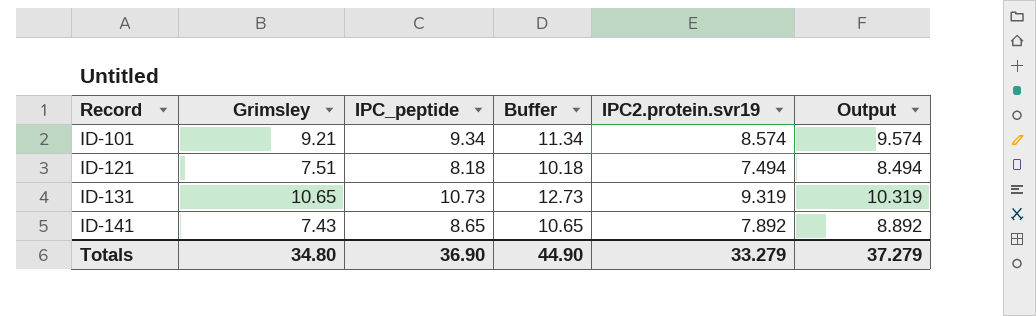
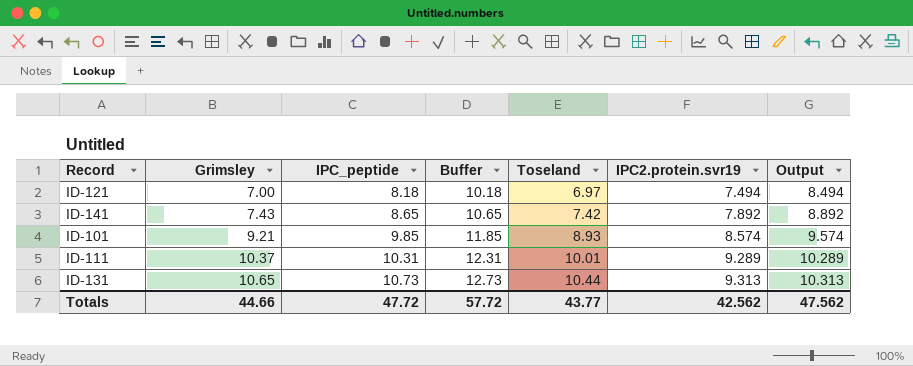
row order: Record ascending -> Grimsley ascending
column Toseland | position: none -> 5
ID-121 | Grimsley: 7.51 -> 7.00
ID-101 | IPC_peptide: 9.34 -> 9.85
ID-101 | Buffer: 11.34 -> 11.85
row ID-111: none -> 10.37 | 10.31 | 12.31 | 10.01 | 9.289 | 10.289
ID-131 | IPC2.protein.svr19: 9.319 -> 9.313
ID-131 | Output: 10.319 -> 10.313
Totals | Grimsley: 34.80 -> 44.66
Totals | IPC_peptide: 36.90 -> 47.72
Totals | Buffer: 44.90 -> 57.72
Totals | IPC2.protein.svr19: 33.279 -> 42.562
Totals | Output: 37.279 -> 47.562

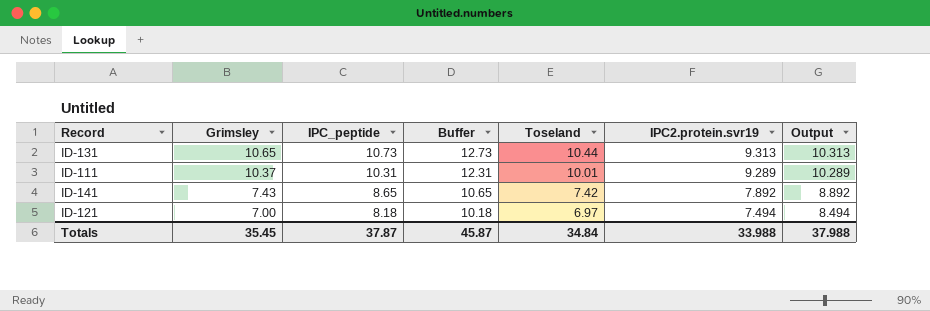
row order: Grimsley ascending -> Grimsley descending
row ID-101: 9.21 | 9.85 | 11.85 | 8.93 | 8.574 | 9.574 -> none
Totals | Grimsley: 44.66 -> 35.45
Totals | IPC_peptide: 47.72 -> 37.87
Totals | Buffer: 57.72 -> 45.87
Totals | Toseland: 43.77 -> 34.84
Totals | IPC2.protein.svr19: 42.562 -> 33.988
Totals | Output: 47.562 -> 37.988

